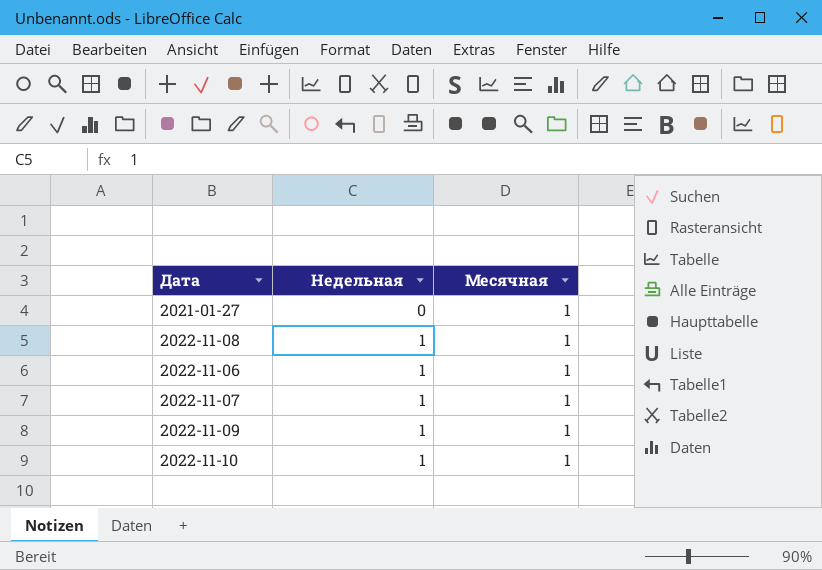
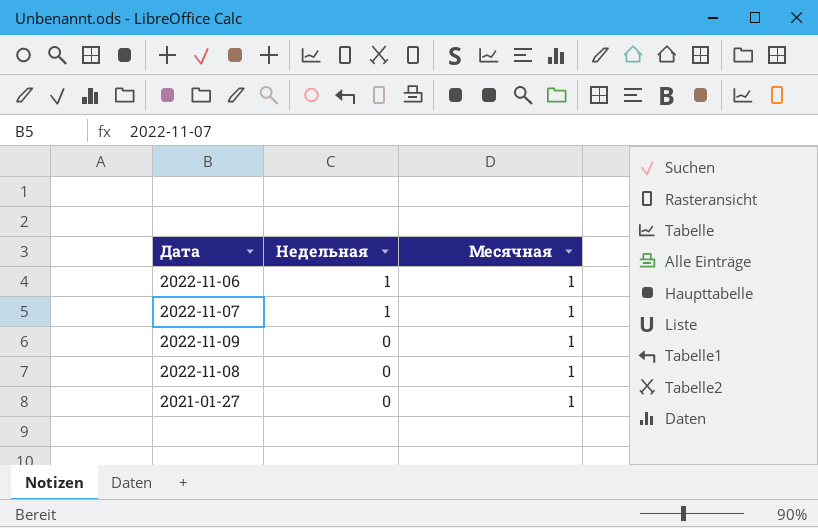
row order: Недельная ascending -> Недельная descending
row 2022-11-10: 1 | 1 -> none
2022-11-09 | Недельная: 1 -> 0
2022-11-08 | Недельная: 1 -> 0

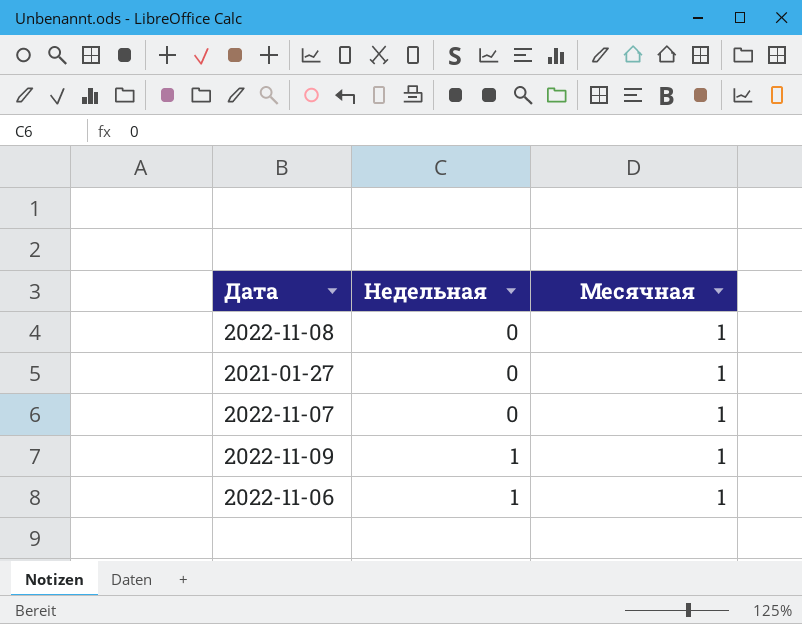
row order: Недельная descending -> Недельная ascending
2022-11-07 | Недельная: 1 -> 0
2022-11-09 | Недельная: 0 -> 1

